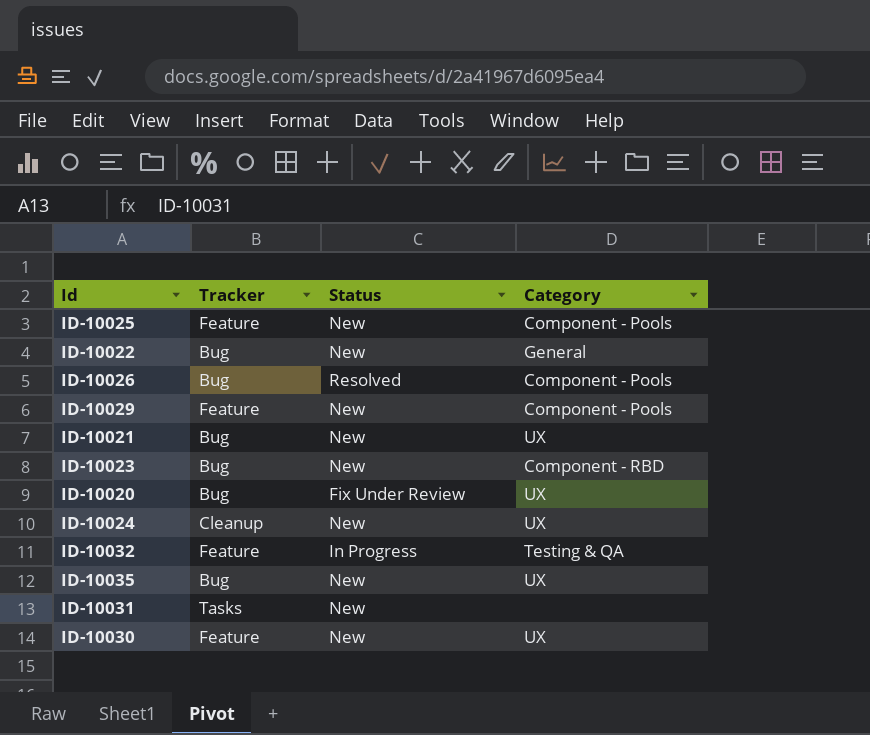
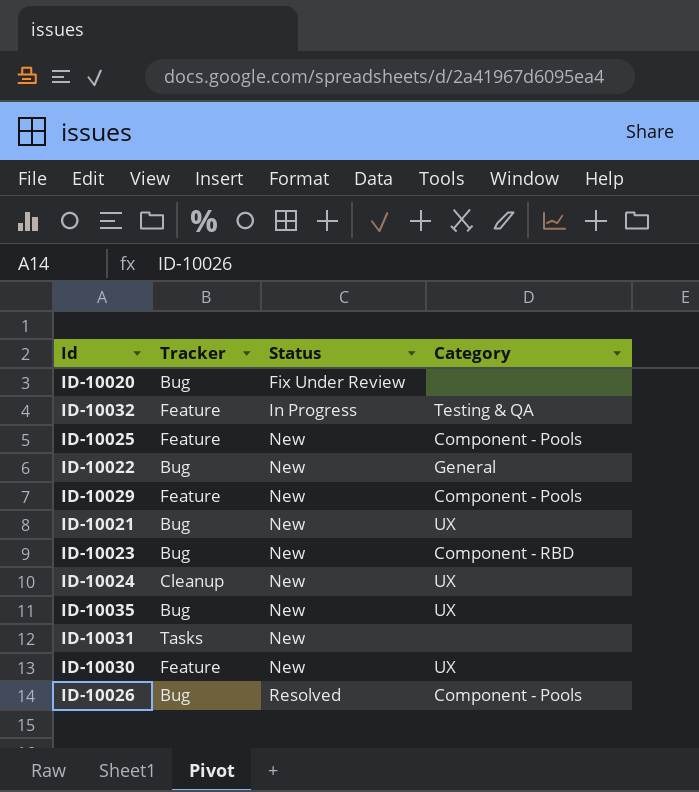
row order: none -> Status ascending
ID-10020 | Category: UX -> none

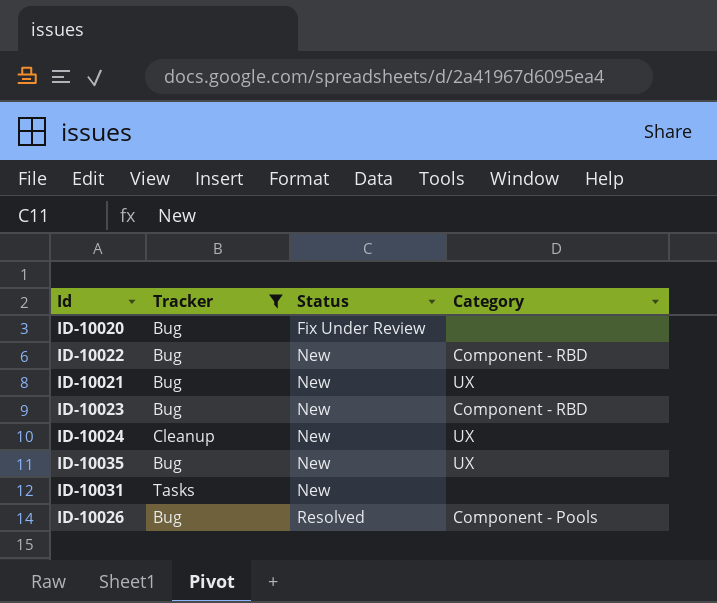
filter: none -> Tracker != Feature
ID-10022 | Category: General -> Component - RBD

